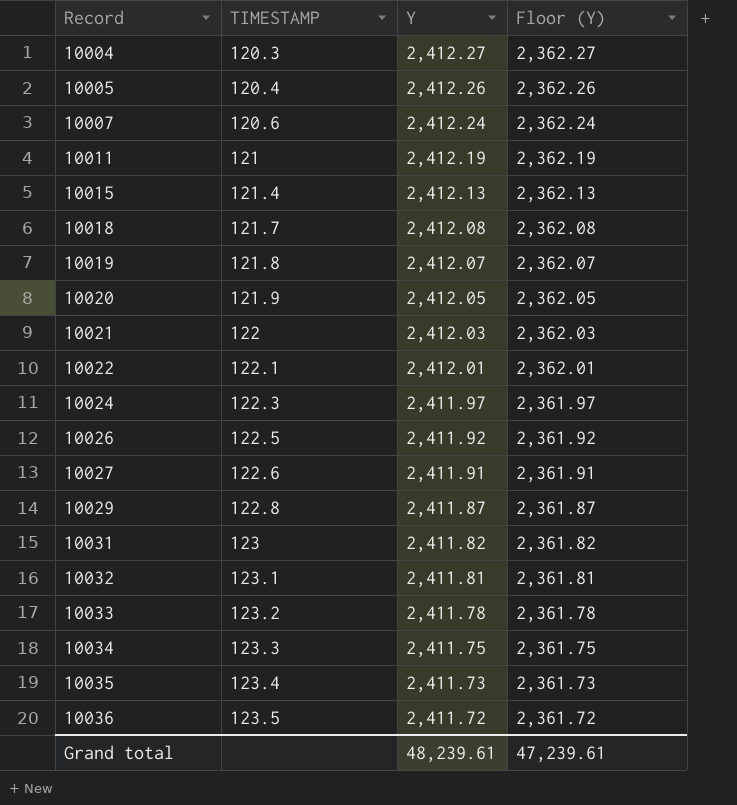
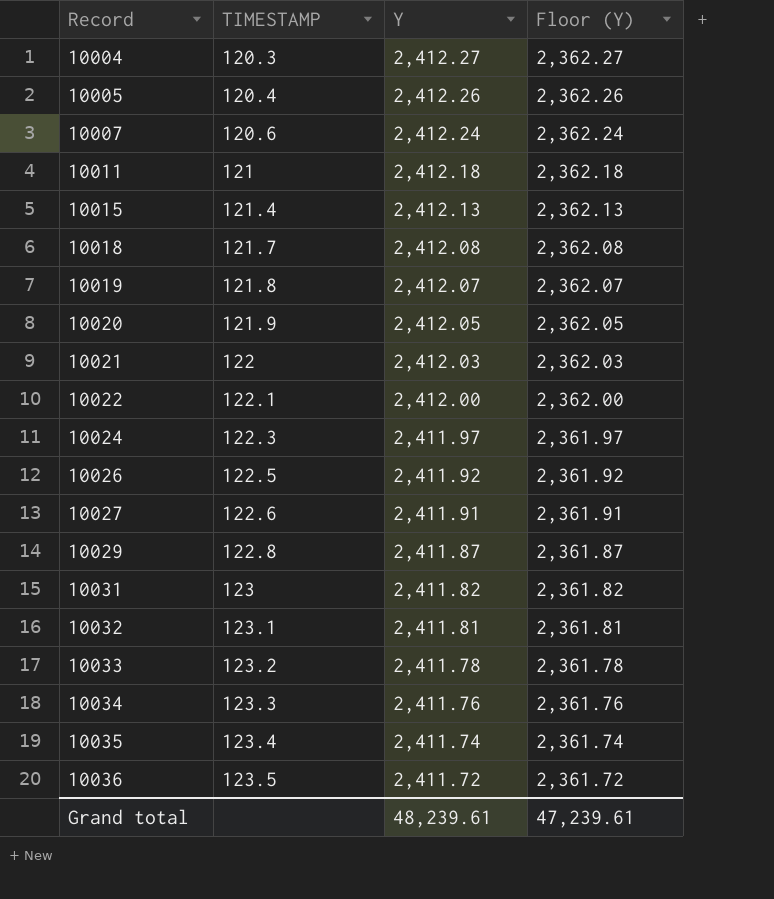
10011 | Y: 2,412.19 -> 2,412.18
10011 | Floor (Y): 2,362.19 -> 2,362.18
10022 | Y: 2,412.01 -> 2,412.00
10022 | Floor (Y): 2,362.01 -> 2,362.00
10034 | Y: 2,411.75 -> 2,411.76
10034 | Floor (Y): 2,361.75 -> 2,361.76
10035 | Y: 2,411.73 -> 2,411.74
10035 | Floor (Y): 2,361.73 -> 2,361.74

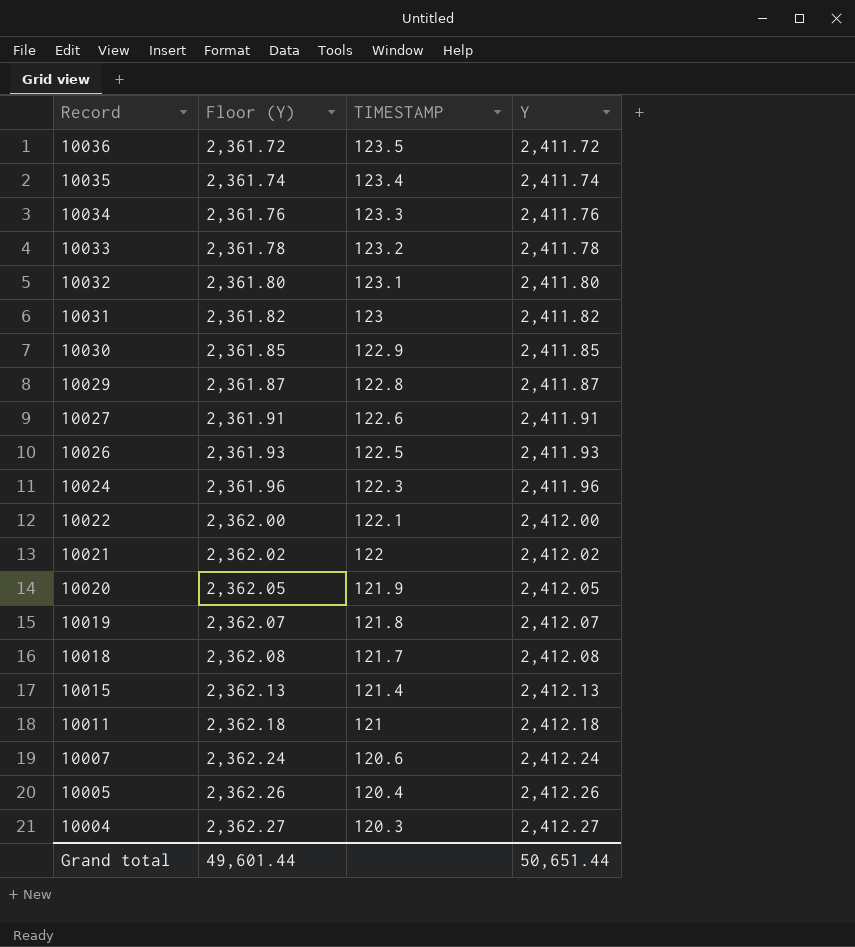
row order: Record ascending -> Record descending
column Floor (Y) | position: 4 -> 2
10032 | Floor (Y): 2,361.81 -> 2,361.80
10032 | Y: 2,411.81 -> 2,411.80
row 10030: none -> 2,361.85 | 122.9 | 2,411.85
10026 | Floor (Y): 2,361.92 -> 2,361.93
10026 | Y: 2,411.92 -> 2,411.93
10024 | Floor (Y): 2,361.97 -> 2,361.96
10024 | Y: 2,411.97 -> 2,411.96
10021 | Floor (Y): 2,362.03 -> 2,362.02
10021 | Y: 2,412.03 -> 2,412.02
Grand total | Floor (Y): 47,239.61 -> 49,601.44
Grand total | Y: 48,239.61 -> 50,651.44

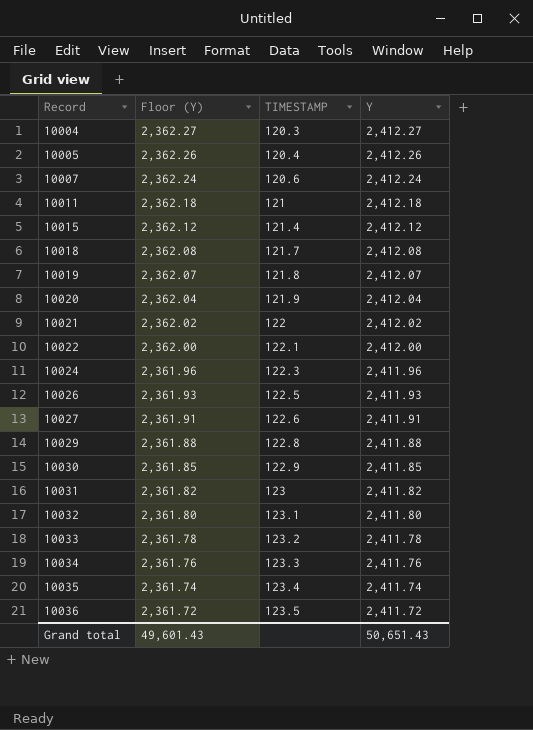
row order: Record descending -> Record ascending
10015 | Floor (Y): 2,362.13 -> 2,362.12
10015 | Y: 2,412.13 -> 2,412.12
10020 | Floor (Y): 2,362.05 -> 2,362.04
10020 | Y: 2,412.05 -> 2,412.04
10029 | Floor (Y): 2,361.87 -> 2,361.88
10029 | Y: 2,411.87 -> 2,411.88
Grand total | Floor (Y): 49,601.44 -> 49,601.43
Grand total | Y: 50,651.44 -> 50,651.43

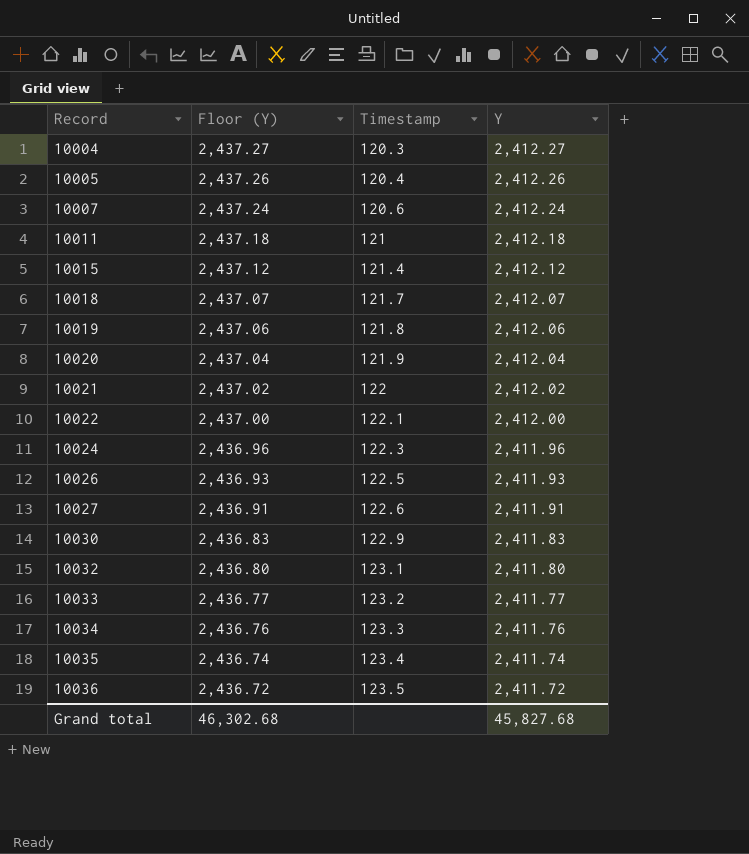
column Floor (Y) | formula: [Y] - 50 -> [Y] + 25
column name: TIMESTAMP -> Timestamp
row 10029: 2,361.88 | 122.8 | 2,411.88 -> none
row 10031: 2,361.82 | 123 | 2,411.82 -> none
10018 | Y: 2,412.08 -> 2,412.07
10019 | Y: 2,412.07 -> 2,412.06
10030 | Y: 2,411.85 -> 2,411.83
10033 | Y: 2,411.78 -> 2,411.77
Grand total | Floor (Y): 49,601.43 -> 46,302.68
Grand total | Y: 50,651.43 -> 45,827.68

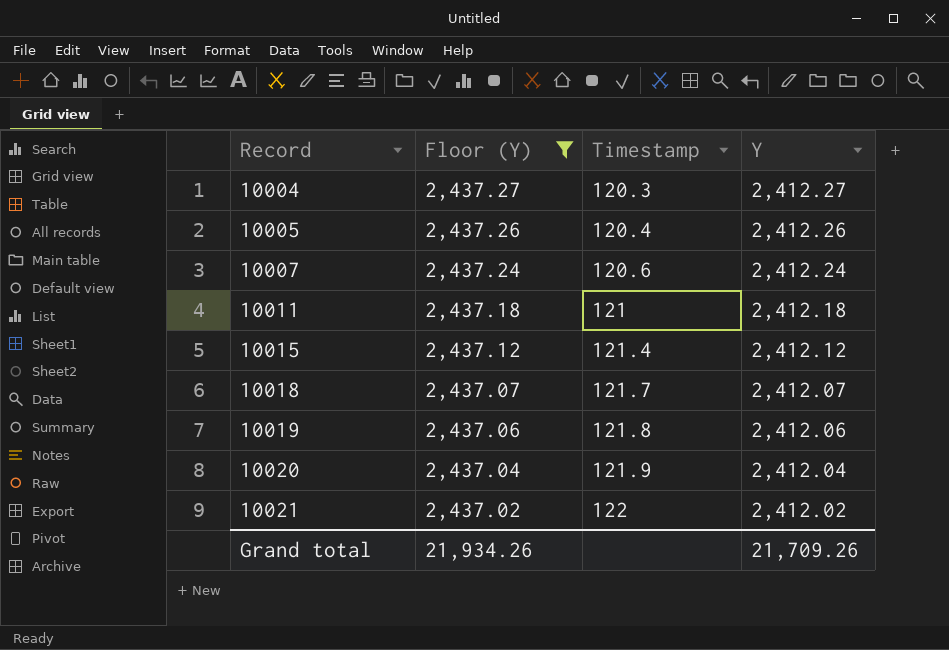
filter: none -> Floor (Y) >= 2,437.02
Grand total | Floor (Y): 46,302.68 -> 21,934.26
Grand total | Y: 45,827.68 -> 21,709.26

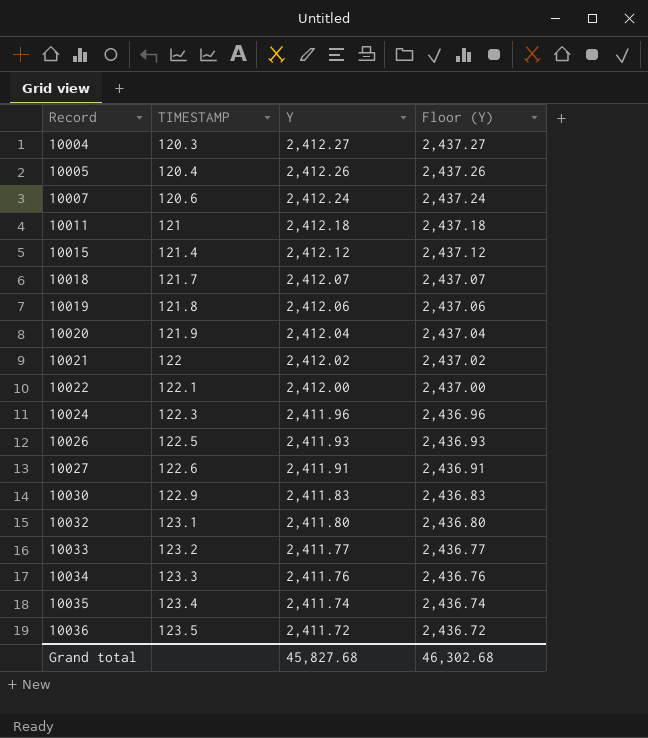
filter: Floor (Y) >= 2,437.02 -> none
column name: Timestamp -> TIMESTAMP
column Floor (Y) | position: 2 -> 4
Grand total | Y: 21,709.26 -> 45,827.68
Grand total | Floor (Y): 21,934.26 -> 46,302.68

